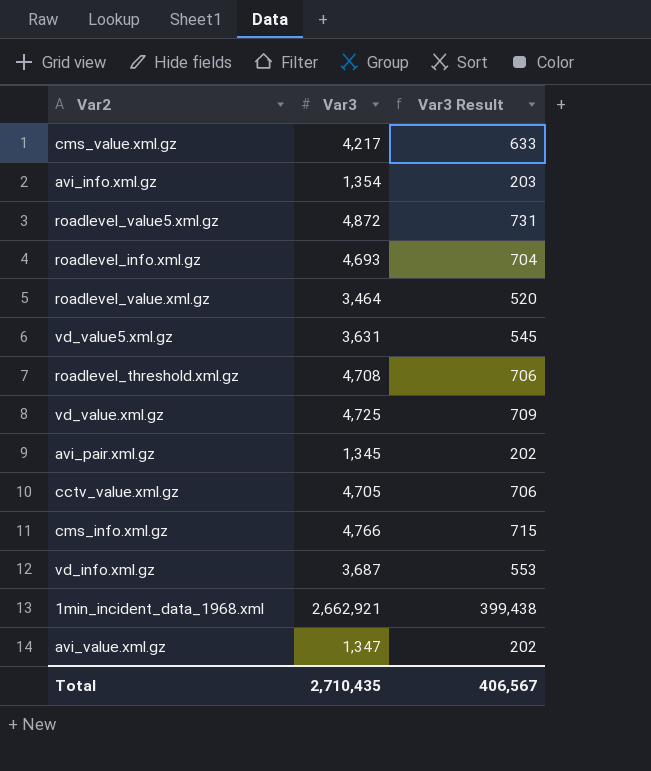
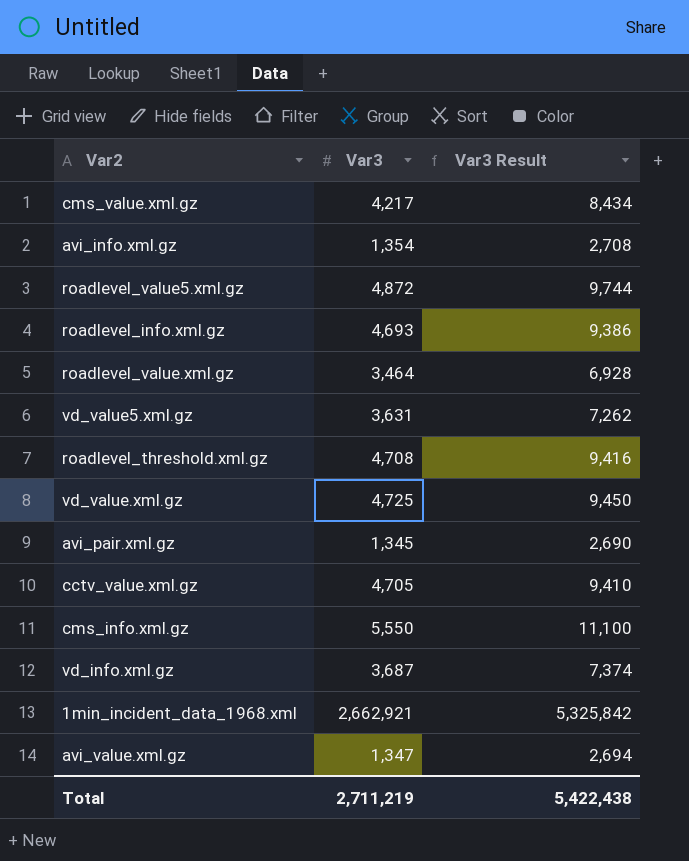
column Var3 Result | formula: [Var3] * 0.15 -> [Var3] * 2
cms_info.xml.gz | Var3: 4,766 -> 5,550
Total | Var3: 2,710,435 -> 2,711,219
Total | Var3 Result: 406,567 -> 5,422,438

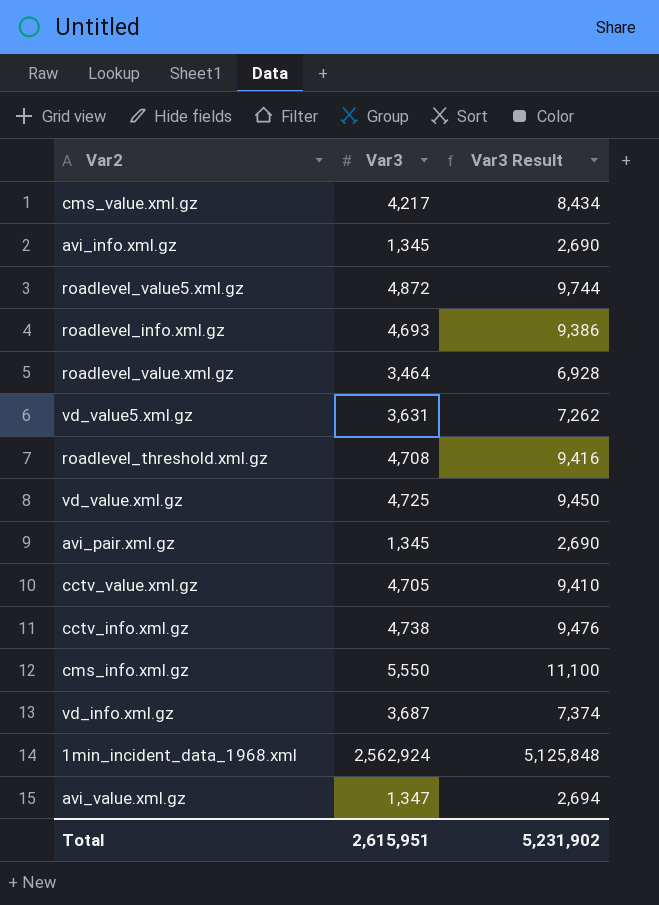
avi_info.xml.gz | Var3: 1,354 -> 1,345
avi_info.xml.gz | Var3 Result: 2,708 -> 2,690
row cctv_info.xml.gz: none -> 4,738 | 9,476
1min_incident_data_1968.xml | Var3: 2,662,921 -> 2,562,924
1min_incident_data_1968.xml | Var3 Result: 5,325,842 -> 5,125,848
Total | Var3: 2,711,219 -> 2,615,951
Total | Var3 Result: 5,422,438 -> 5,231,902

